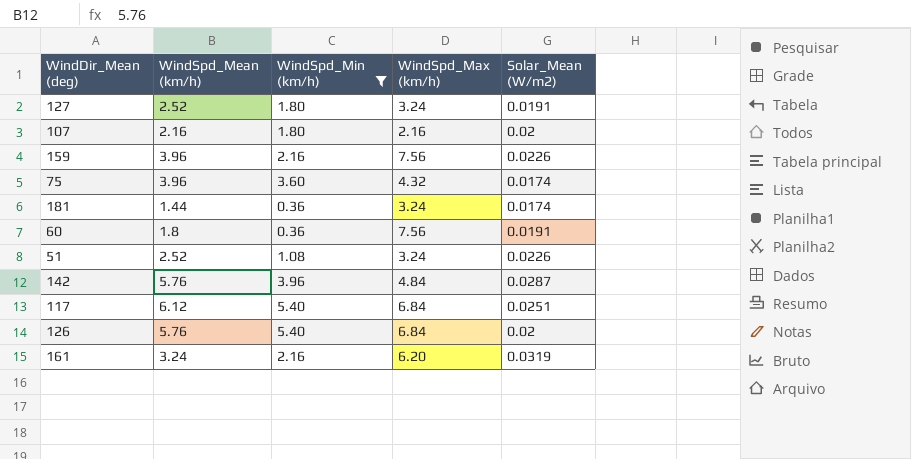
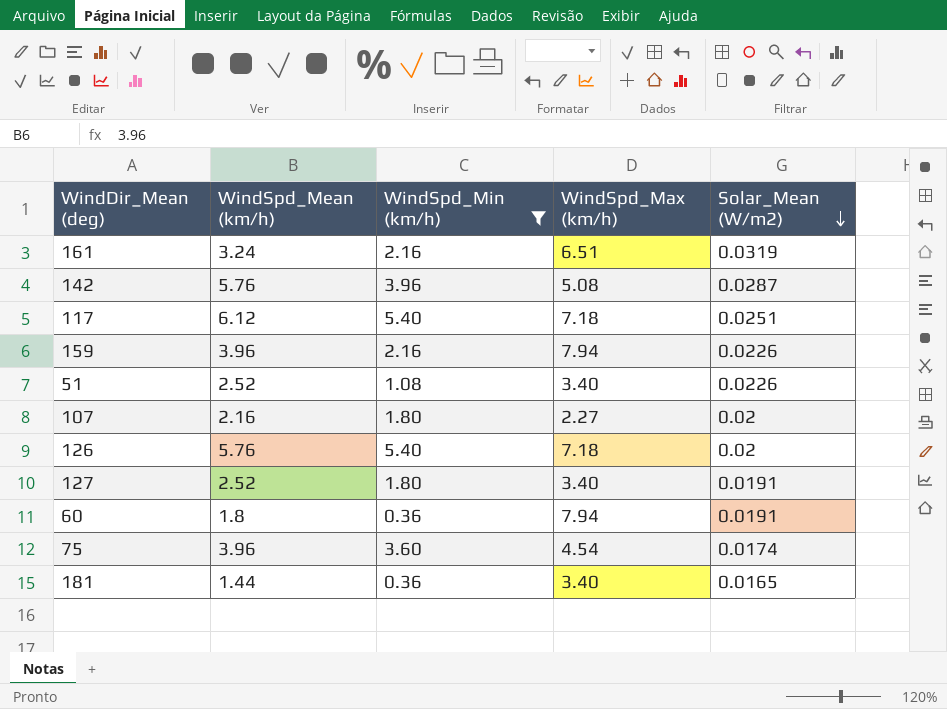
row order: none -> Solar_Mean (W/m2) descending
161 | WindSpd_Max (km/h): 6.20 -> 6.51
142 | WindSpd_Max (km/h): 4.84 -> 5.08
117 | WindSpd_Max (km/h): 6.84 -> 7.18
159 | WindSpd_Max (km/h): 7.56 -> 7.94
51 | WindSpd_Max (km/h): 3.24 -> 3.40
107 | WindSpd_Max (km/h): 2.16 -> 2.27
126 | WindSpd_Max (km/h): 6.84 -> 7.18
127 | WindSpd_Max (km/h): 3.24 -> 3.40
60 | WindSpd_Max (km/h): 7.56 -> 7.94
75 | WindSpd_Max (km/h): 4.32 -> 4.54
181 | WindSpd_Max (km/h): 3.24 -> 3.40
181 | Solar_Mean (W/m2): 0.0174 -> 0.0165

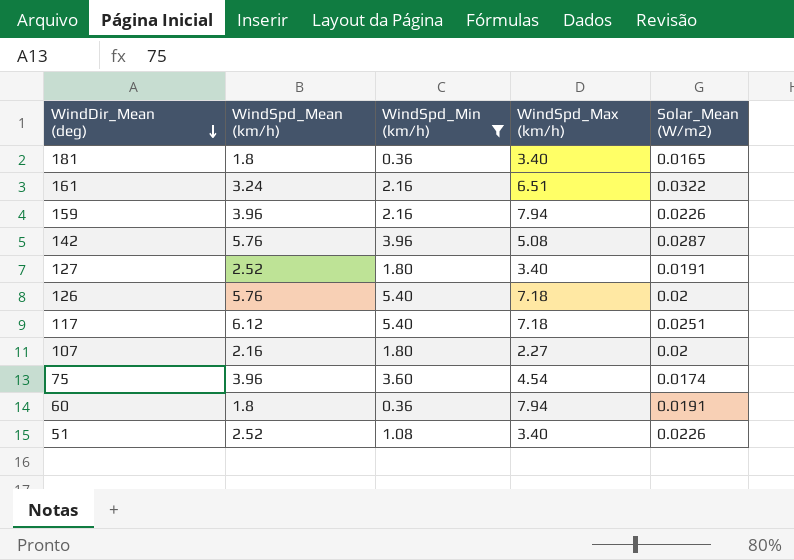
row order: Solar_Mean (W/m2) descending -> WindDir_Mean (deg) descending
181 | WindSpd_Mean (km/h): 1.44 -> 1.8
161 | Solar_Mean (W/m2): 0.0319 -> 0.0322

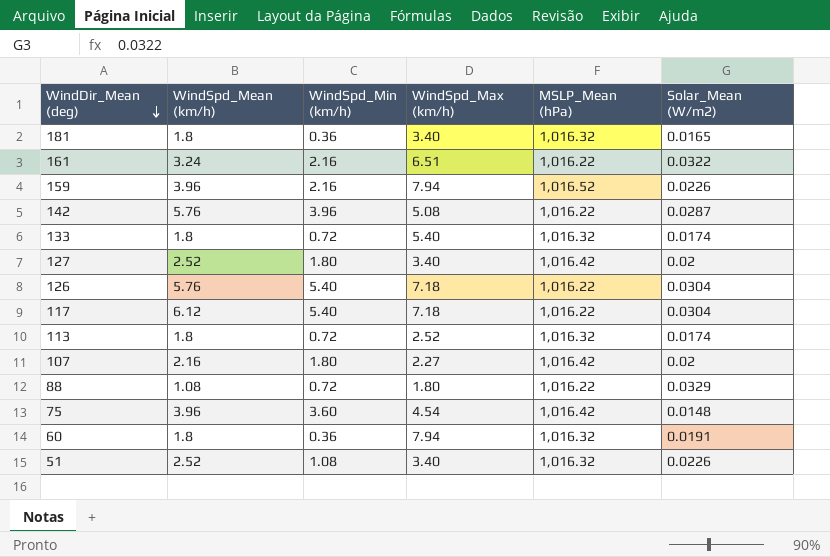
filter: WindSpd_Min (km/h) != 0.72 -> none
column MSLP_Mean (hPa) | position: none -> 5
127 | Solar_Mean (W/m2): 0.0191 -> 0.02
126 | Solar_Mean (W/m2): 0.02 -> 0.0304
117 | Solar_Mean (W/m2): 0.0251 -> 0.0304
75 | Solar_Mean (W/m2): 0.0174 -> 0.0148

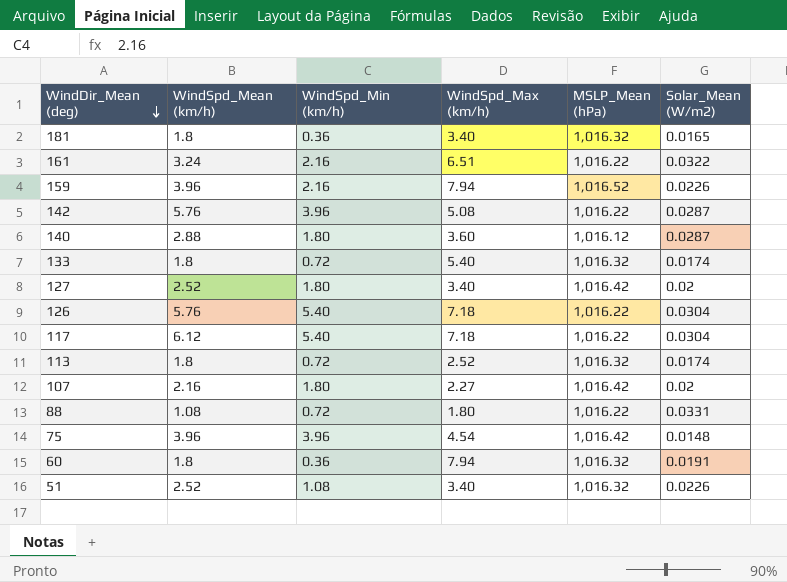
row 140: none -> 2.88 | 1.80 | 3.60 | 1,016.12 | 0.0287
88 | Solar_Mean (W/m2): 0.0329 -> 0.0331
75 | WindSpd_Min (km/h): 3.60 -> 3.96

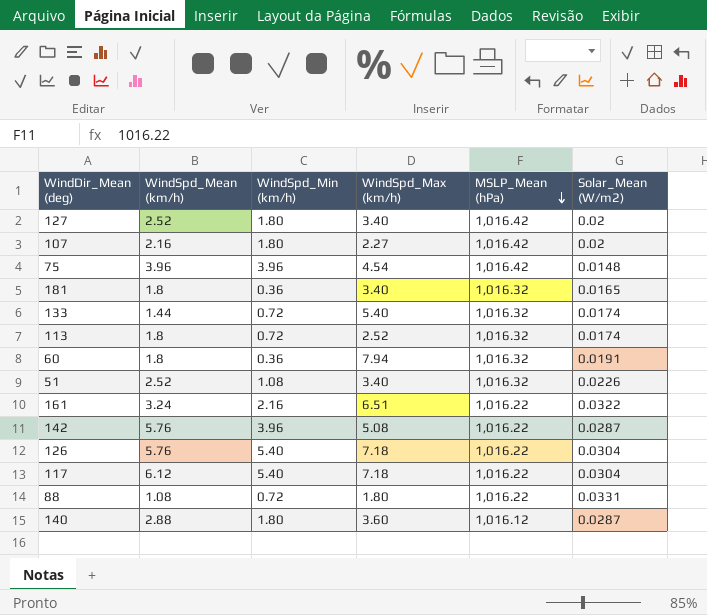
row order: WindDir_Mean (deg) descending -> MSLP_Mean (hPa) descending
row 159: 3.96 | 2.16 | 7.94 | 1,016.52 | 0.0226 -> none
133 | WindSpd_Mean (km/h): 1.8 -> 1.44

